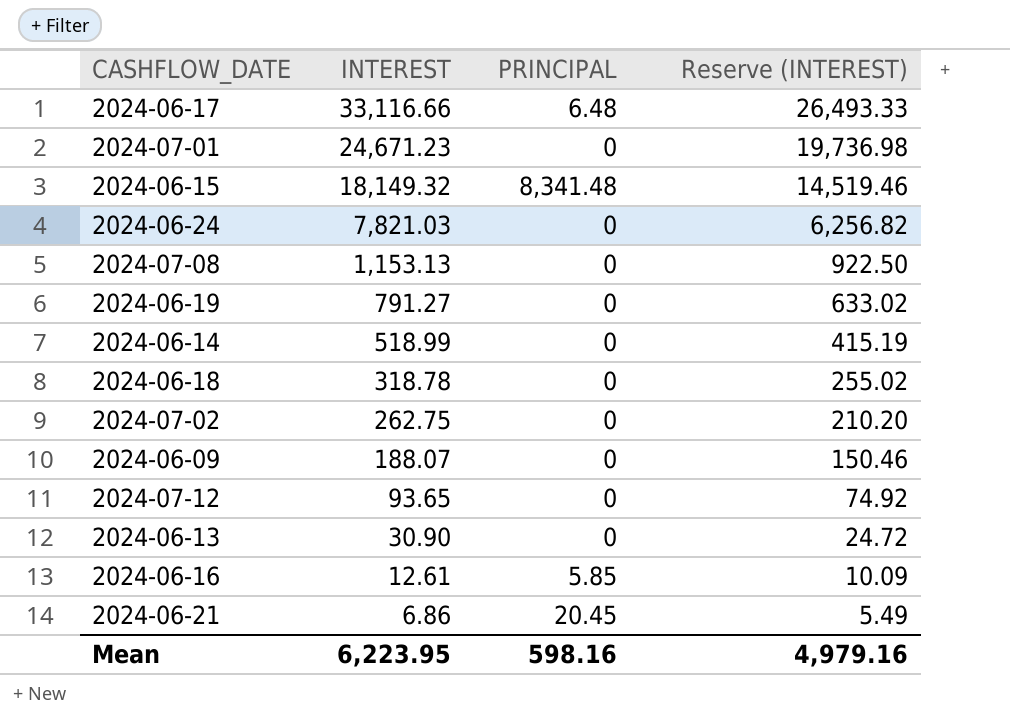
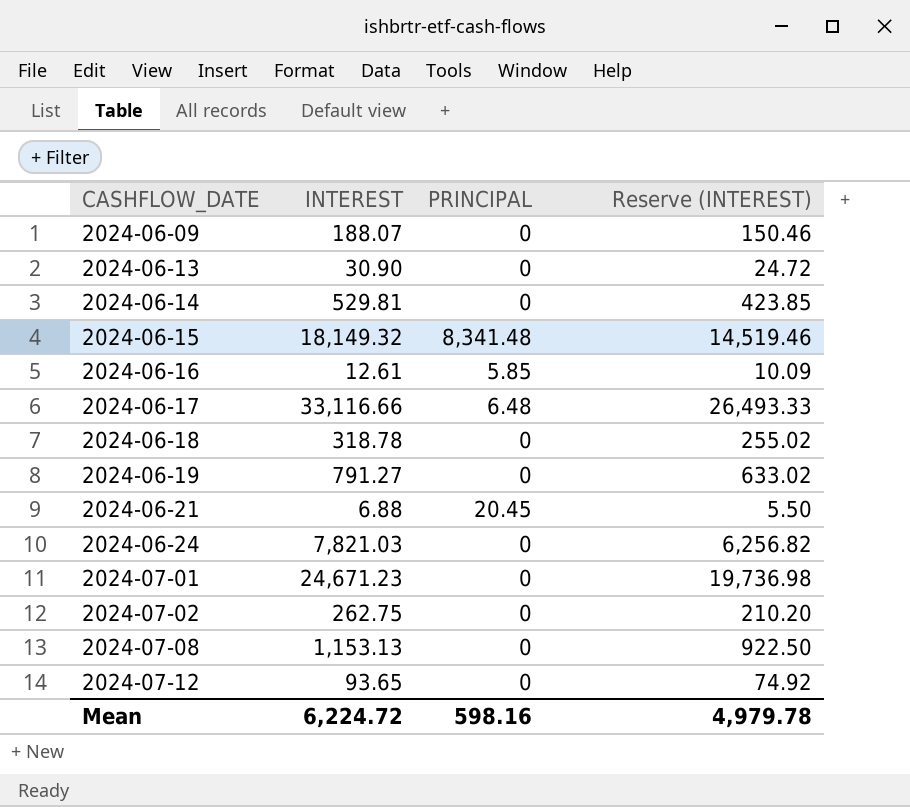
row order: INTEREST descending -> CASHFLOW_DATE ascending
2024-06-14 | INTEREST: 518.99 -> 529.81
2024-06-14 | Reserve (INTEREST): 415.19 -> 423.85
2024-06-21 | INTEREST: 6.86 -> 6.88
2024-06-21 | Reserve (INTEREST): 5.49 -> 5.50
Mean | INTEREST: 6,223.95 -> 6,224.72
Mean | Reserve (INTEREST): 4,979.16 -> 4,979.78

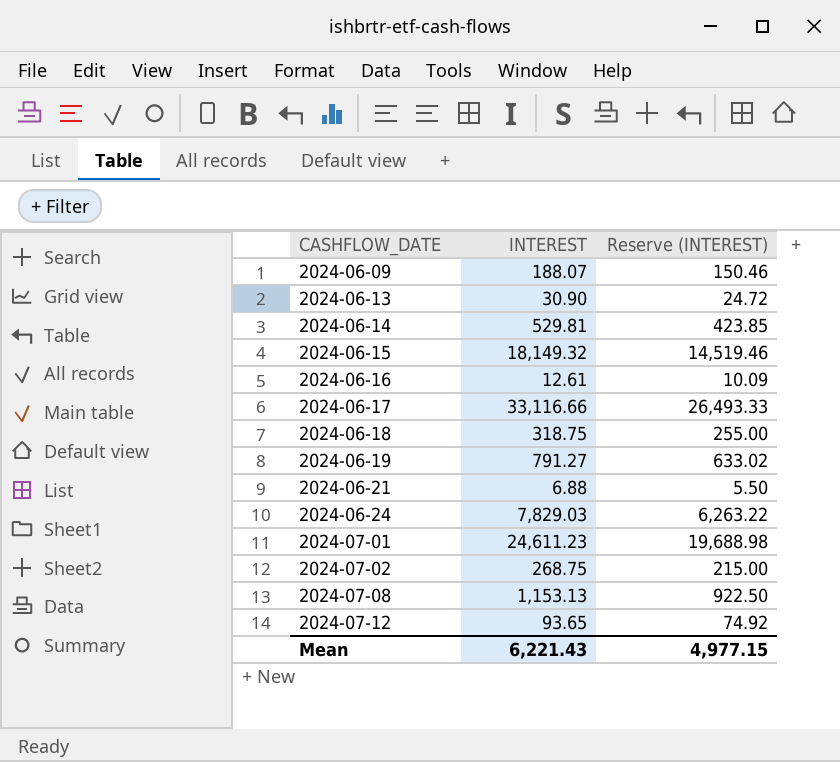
column PRINCIPAL | position: 3 -> none
2024-06-18 | INTEREST: 318.78 -> 318.75
2024-06-18 | Reserve (INTEREST): 255.02 -> 255.00
2024-06-24 | INTEREST: 7,821.03 -> 7,829.03
2024-06-24 | Reserve (INTEREST): 6,256.82 -> 6,263.22
2024-07-01 | INTEREST: 24,671.23 -> 24,611.23
2024-07-01 | Reserve (INTEREST): 19,736.98 -> 19,688.98
2024-07-02 | INTEREST: 262.75 -> 268.75
2024-07-02 | Reserve (INTEREST): 210.20 -> 215.00
Mean | INTEREST: 6,224.72 -> 6,221.43
Mean | Reserve (INTEREST): 4,979.78 -> 4,977.15

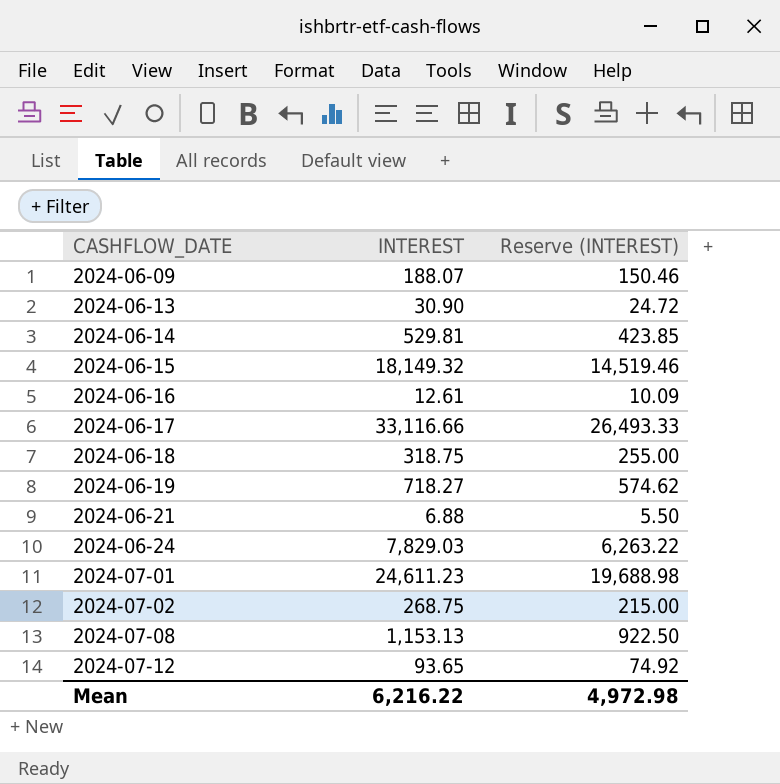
2024-06-19 | INTEREST: 791.27 -> 718.27
2024-06-19 | Reserve (INTEREST): 633.02 -> 574.62
Mean | INTEREST: 6,221.43 -> 6,216.22
Mean | Reserve (INTEREST): 4,977.15 -> 4,972.98

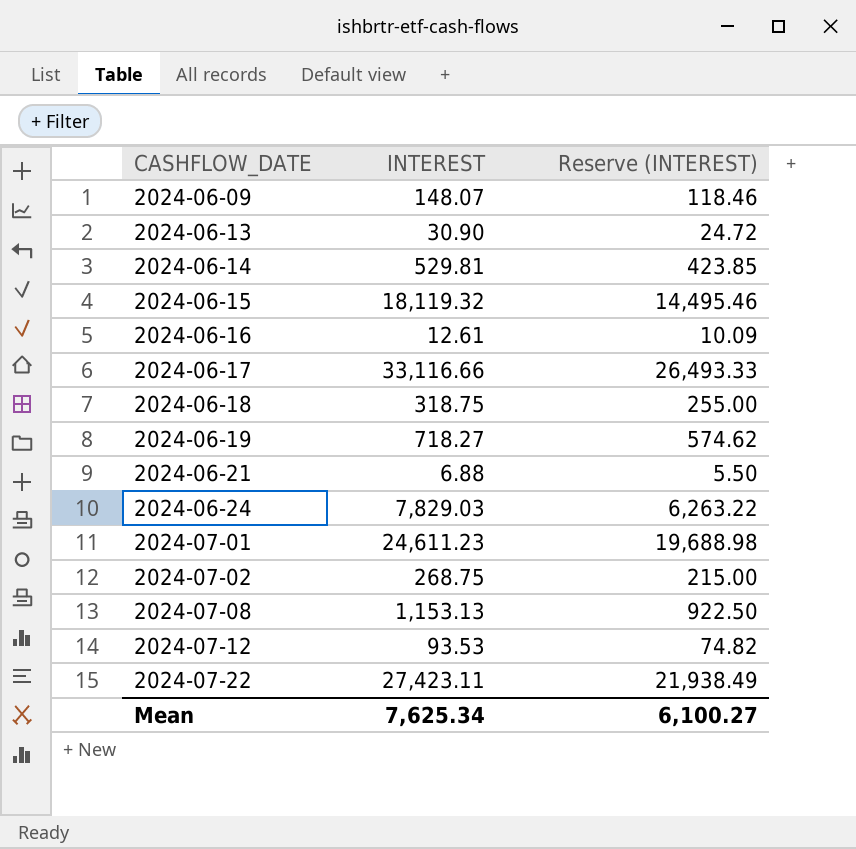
2024-06-09 | INTEREST: 188.07 -> 148.07
2024-06-09 | Reserve (INTEREST): 150.46 -> 118.46
2024-06-15 | INTEREST: 18,149.32 -> 18,119.32
2024-06-15 | Reserve (INTEREST): 14,519.46 -> 14,495.46
2024-07-12 | INTEREST: 93.65 -> 93.53
2024-07-12 | Reserve (INTEREST): 74.92 -> 74.82
row 2024-07-22: none -> 27,423.11 | 21,938.49
Mean | INTEREST: 6,216.22 -> 7,625.34
Mean | Reserve (INTEREST): 4,972.98 -> 6,100.27

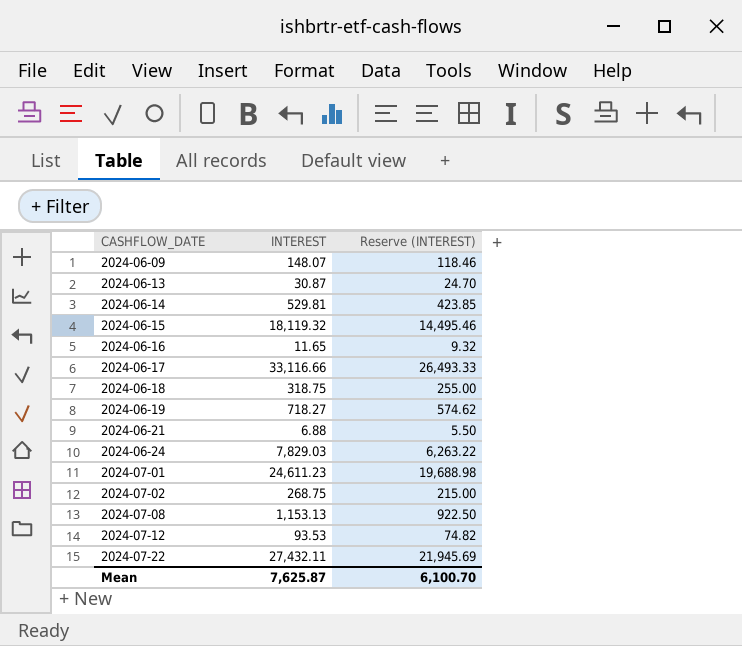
2024-06-13 | INTEREST: 30.90 -> 30.87
2024-06-13 | Reserve (INTEREST): 24.72 -> 24.70
2024-06-16 | INTEREST: 12.61 -> 11.65
2024-06-16 | Reserve (INTEREST): 10.09 -> 9.32
2024-07-22 | INTEREST: 27,423.11 -> 27,432.11
2024-07-22 | Reserve (INTEREST): 21,938.49 -> 21,945.69
Mean | INTEREST: 7,625.34 -> 7,625.87
Mean | Reserve (INTEREST): 6,100.27 -> 6,100.70

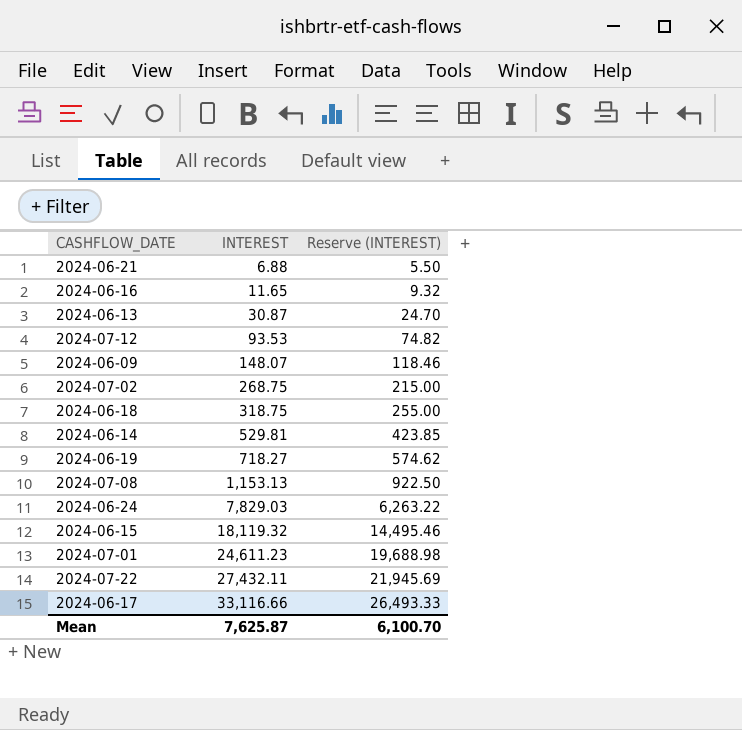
row order: CASHFLOW_DATE ascending -> INTEREST ascending

